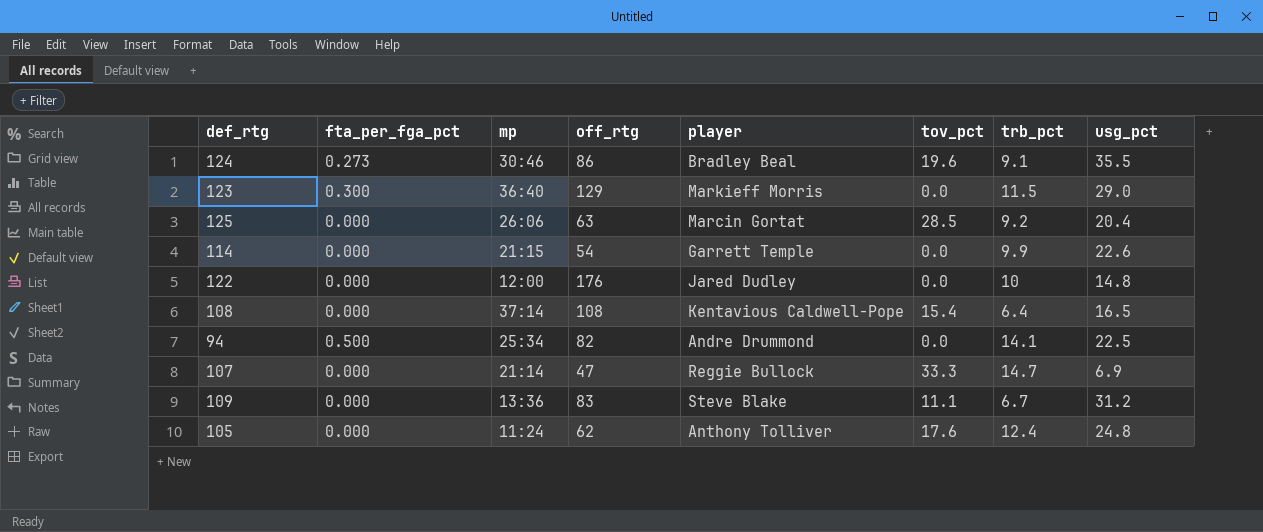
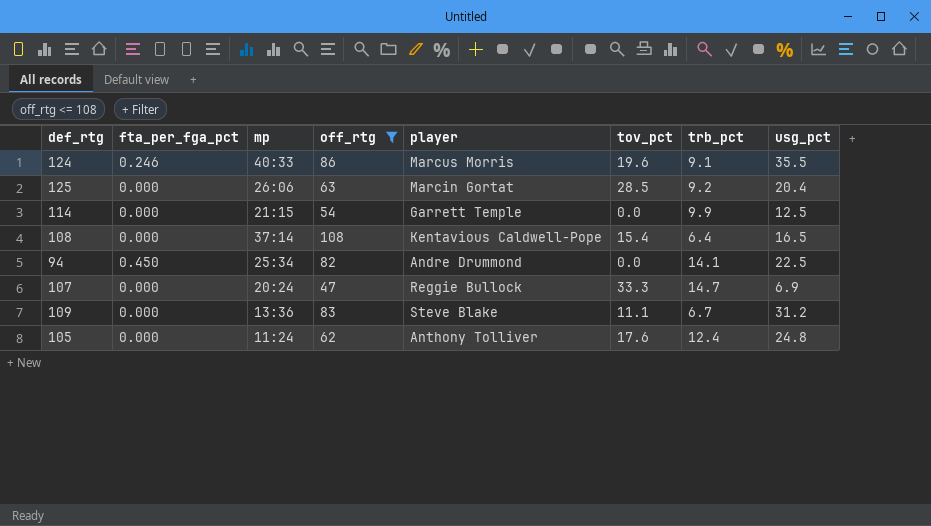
filter: none -> off_rtg <= 108
124 | fta_per_fga_pct: 0.273 -> 0.246
124 | mp: 30:46 -> 40:33
124 | player: Bradley Beal -> Marcus Morris
114 | usg_pct: 22.6 -> 12.5
94 | fta_per_fga_pct: 0.500 -> 0.450
107 | mp: 21:14 -> 20:24

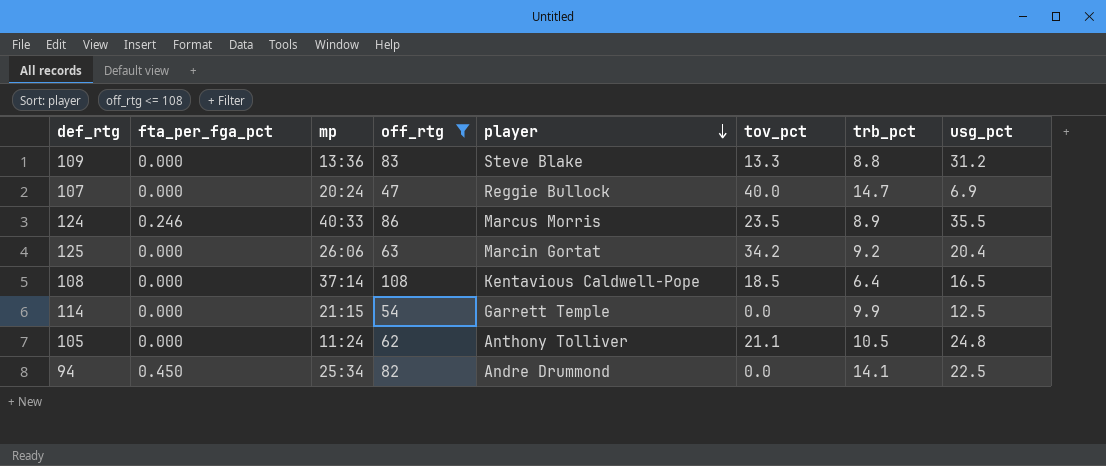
row order: none -> player descending
109 | tov_pct: 11.1 -> 13.3
109 | trb_pct: 6.7 -> 8.8
107 | tov_pct: 33.3 -> 40.0
124 | tov_pct: 19.6 -> 23.5
124 | trb_pct: 9.1 -> 8.9
125 | tov_pct: 28.5 -> 34.2
108 | tov_pct: 15.4 -> 18.5
105 | tov_pct: 17.6 -> 21.1
105 | trb_pct: 12.4 -> 10.5

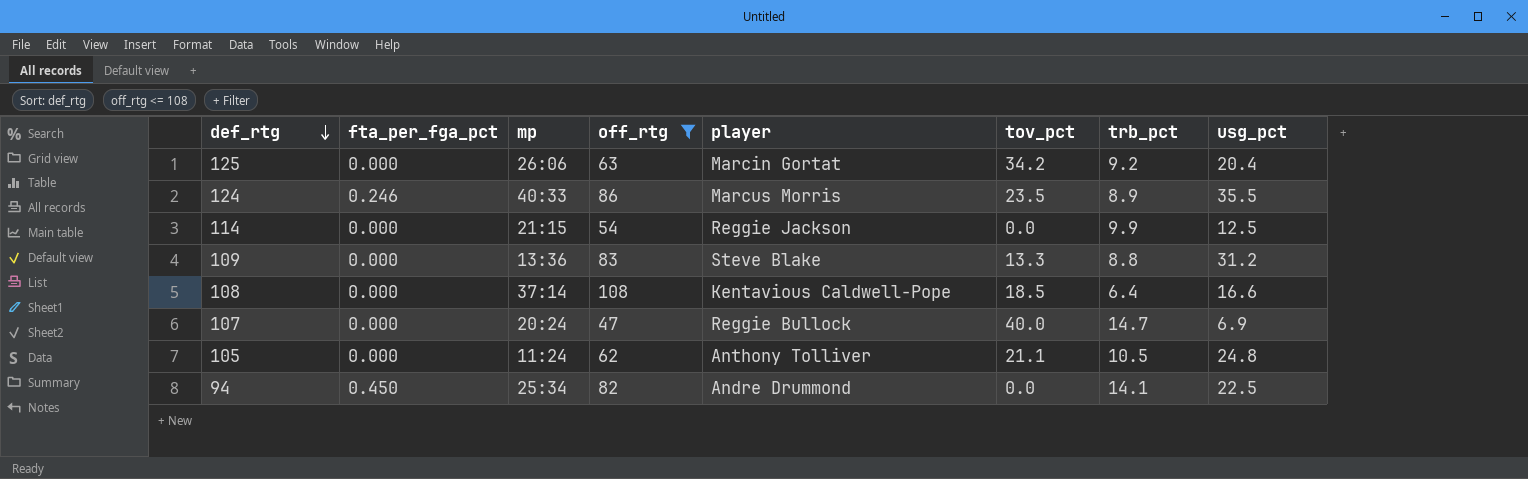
row order: player descending -> def_rtg descending
114 | player: Garrett Temple -> Reggie Jackson
108 | usg_pct: 16.5 -> 16.6

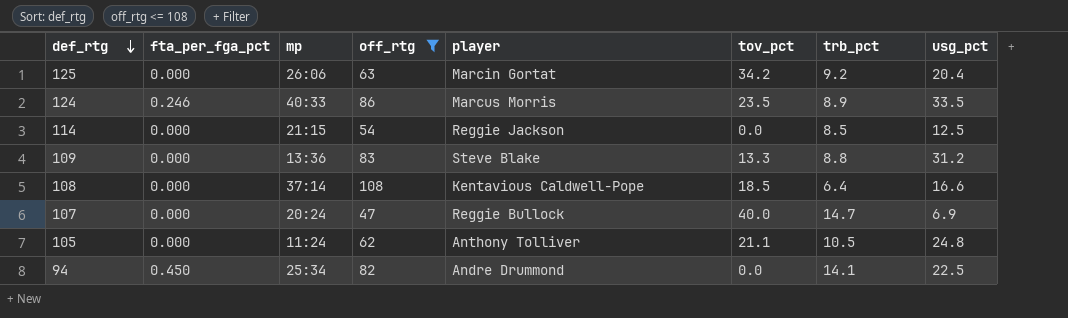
124 | usg_pct: 35.5 -> 33.5
114 | trb_pct: 9.9 -> 8.5

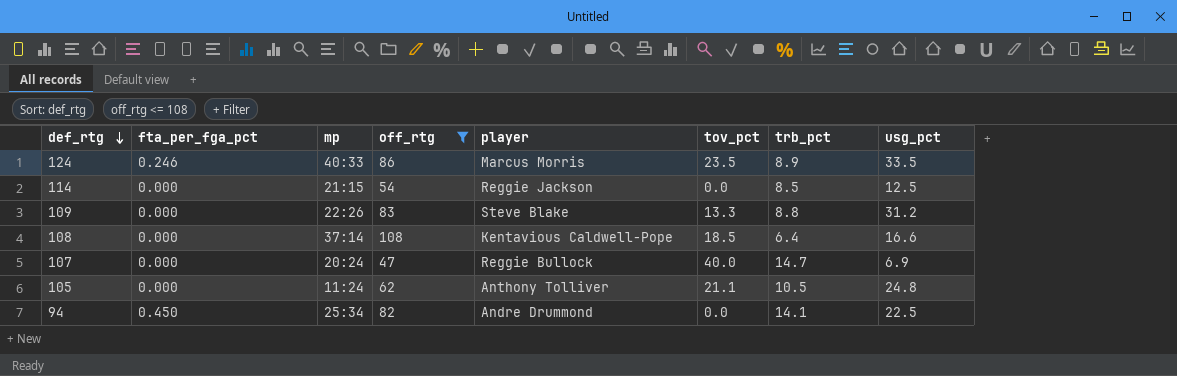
row 125: 0.000 | 26:06 | 63 | Marcin Gortat | 34.2 | 9.2 | 20.4 -> none
109 | mp: 13:36 -> 22:26

